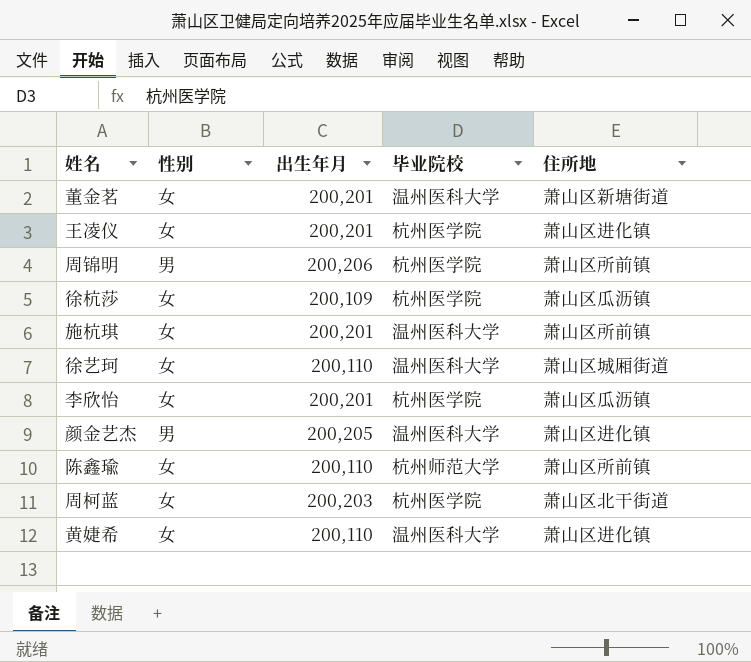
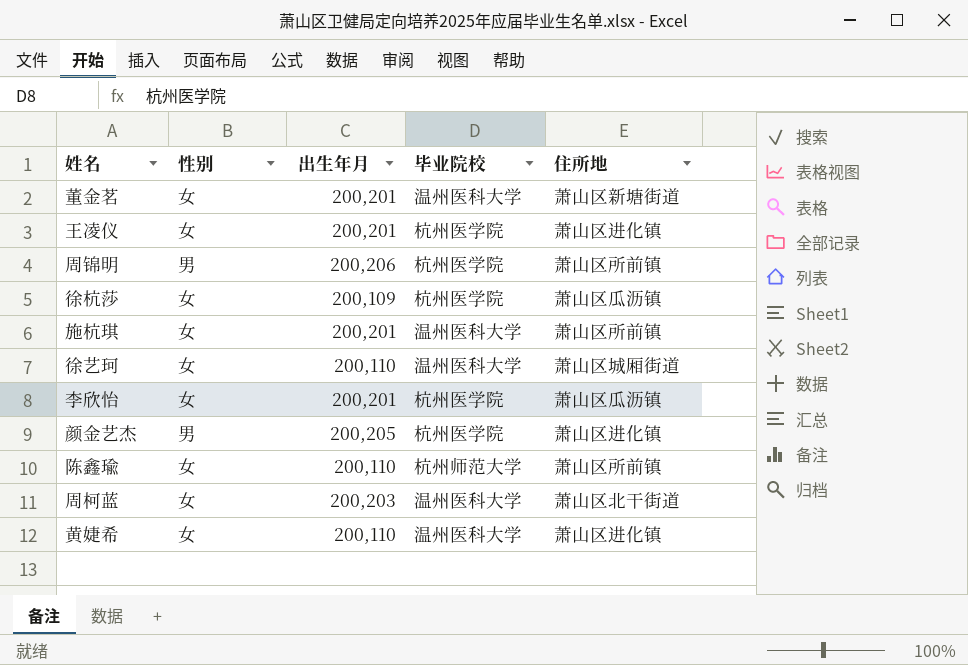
颜金艺杰 | 毕业院校: 温州医科大学 -> 杭州医学院
周柯蓝 | 毕业院校: 杭州医学院 -> 温州医科大学

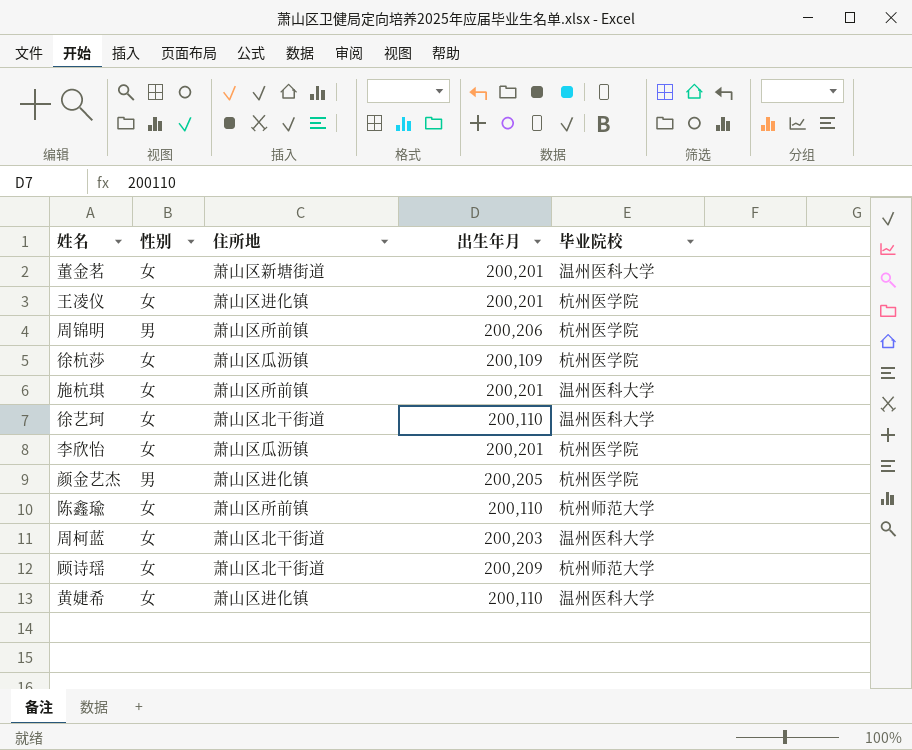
column 住所地 | position: 5 -> 3
徐艺珂 | 住所地: 萧山区城厢街道 -> 萧山区北干街道
row 顾诗瑶: none -> 女 | 萧山区北干街道 | 200,209 | 杭州师范大学

